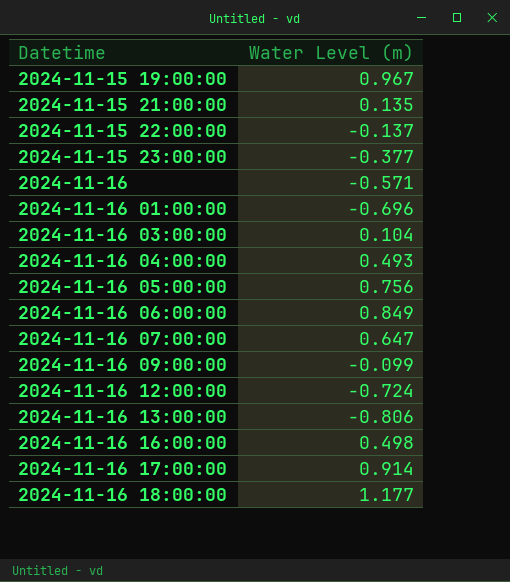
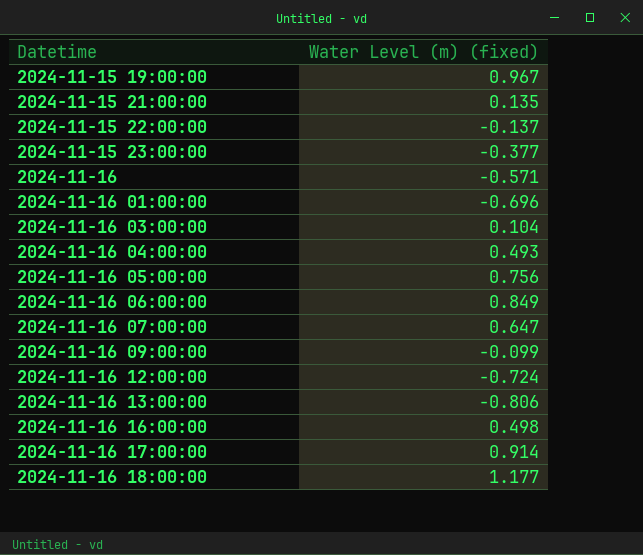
column name: Water Level (m) -> Water Level (m) (fixed)

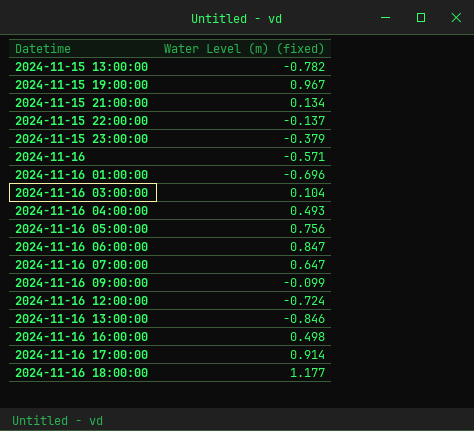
row 2024-11-15 13:00:00: none -> -0.782
2024-11-15 21:00:00 | Water Level (m) (fixed): 0.135 -> 0.134
2024-11-15 23:00:00 | Water Level (m) (fixed): -0.377 -> -0.379
2024-11-16 06:00:00 | Water Level (m) (fixed): 0.849 -> 0.847
2024-11-16 13:00:00 | Water Level (m) (fixed): -0.806 -> -0.846

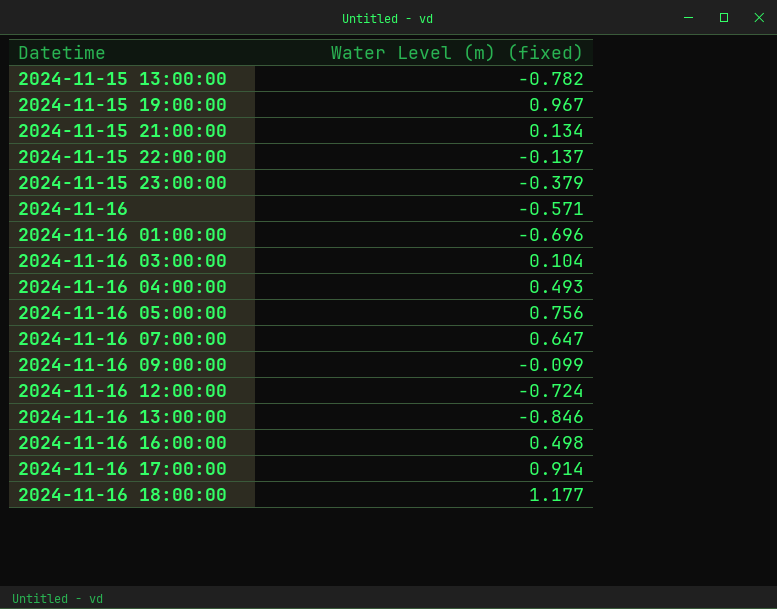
row 2024-11-16 06:00:00: 0.847 -> none

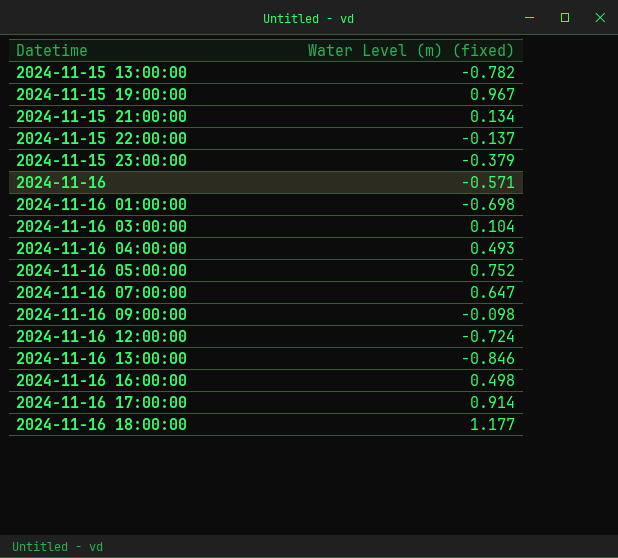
2024-11-16 01:00:00 | Water Level (m) (fixed): -0.696 -> -0.698
2024-11-16 05:00:00 | Water Level (m) (fixed): 0.756 -> 0.752
2024-11-16 09:00:00 | Water Level (m) (fixed): -0.099 -> -0.098

